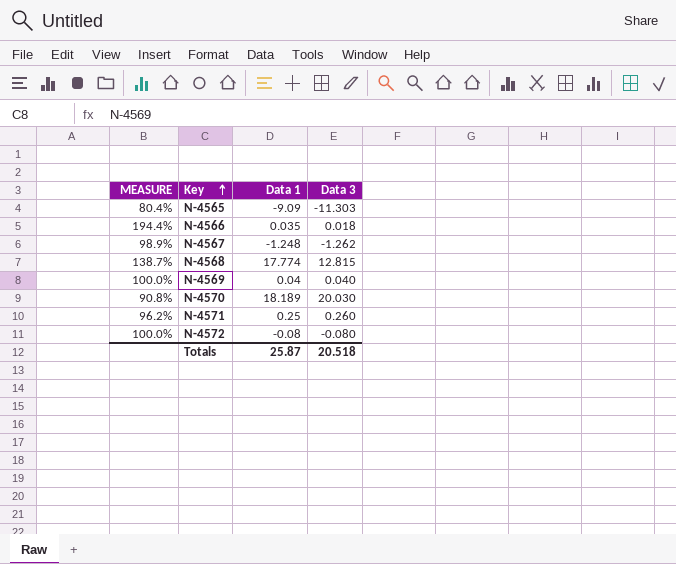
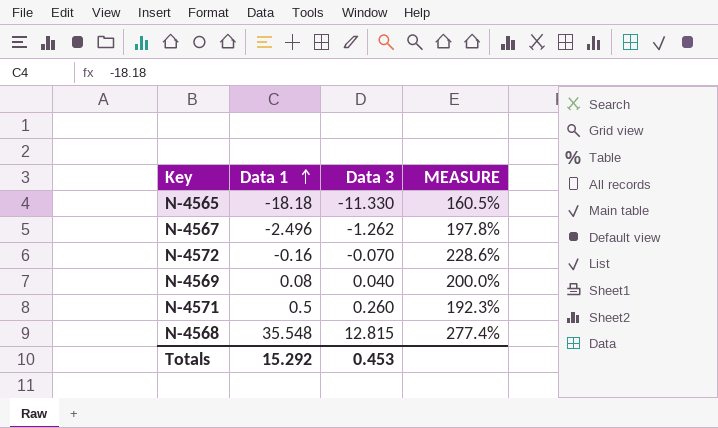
row order: Key ascending -> Data 1 ascending
column MEASURE | position: 1 -> 4
row N-4566: 194.4% | 0.035 | 0.018 -> none
row N-4570: 90.8% | 18.189 | 20.030 -> none
N-4565 | Data 1: -9.09 -> -18.18
N-4565 | Data 3: -11.303 -> -11.330
N-4565 | MEASURE: 80.4% -> 160.5%
N-4567 | Data 1: -1.248 -> -2.496
N-4567 | MEASURE: 98.9% -> 197.8%
N-4572 | Data 1: -0.08 -> -0.16
N-4572 | Data 3: -0.080 -> -0.070
N-4572 | MEASURE: 100.0% -> 228.6%
N-4569 | Data 1: 0.04 -> 0.08
N-4569 | MEASURE: 100.0% -> 200.0%
N-4571 | Data 1: 0.25 -> 0.5
N-4571 | MEASURE: 96.2% -> 192.3%
N-4568 | Data 1: 17.774 -> 35.548
N-4568 | MEASURE: 138.7% -> 277.4%
Totals | Data 1: 25.87 -> 15.292
Totals | Data 3: 20.518 -> 0.453

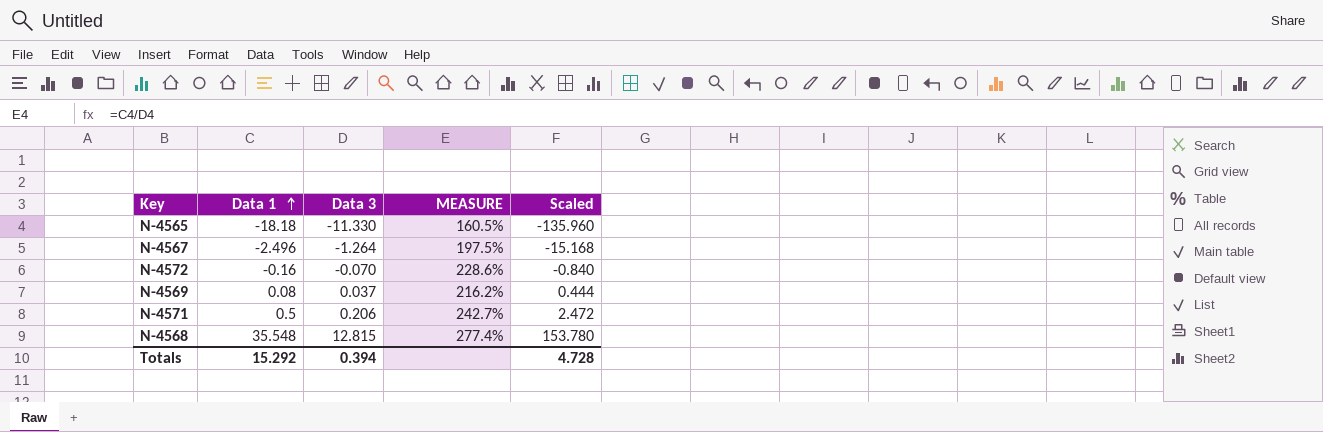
column Scaled | formula: none -> [Data 3] * 12
N-4567 | Data 3: -1.262 -> -1.264
N-4567 | MEASURE: 197.8% -> 197.5%
N-4569 | Data 3: 0.040 -> 0.037
N-4569 | MEASURE: 200.0% -> 216.2%
N-4571 | Data 3: 0.260 -> 0.206
N-4571 | MEASURE: 192.3% -> 242.7%
Totals | Data 3: 0.453 -> 0.394

